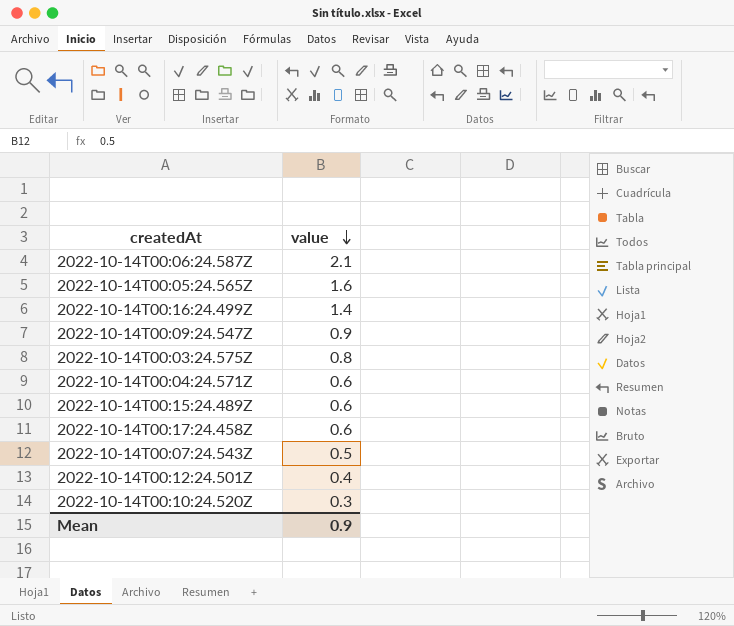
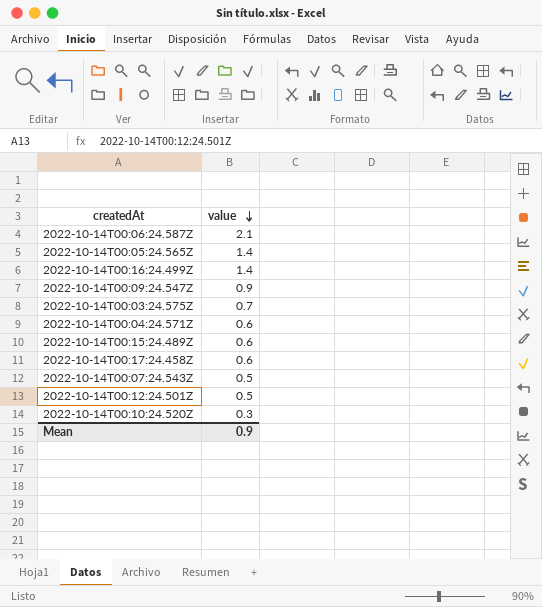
2022-10-14T00:05:24.565Z | value: 1.6 -> 1.4
2022-10-14T00:03:24.575Z | value: 0.8 -> 0.7
2022-10-14T00:12:24.501Z | value: 0.4 -> 0.5

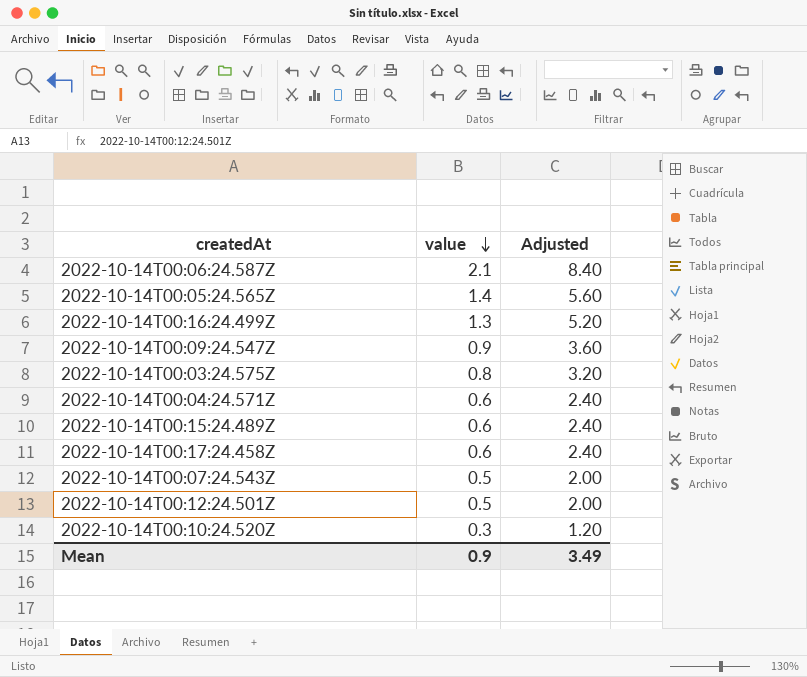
column Adjusted | formula: none -> [value] * 4
2022-10-14T00:16:24.499Z | value: 1.4 -> 1.3
2022-10-14T00:03:24.575Z | value: 0.7 -> 0.8

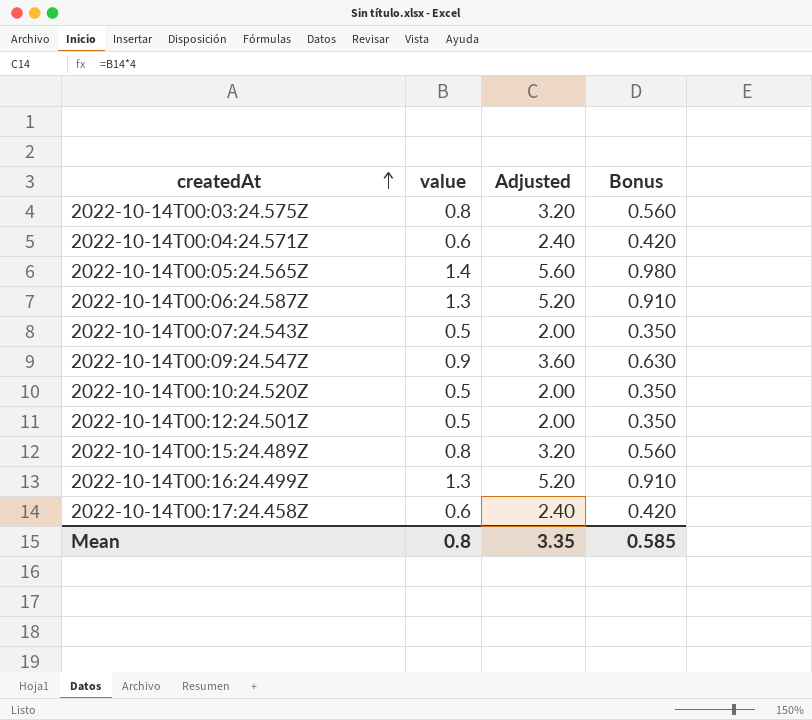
row order: value descending -> createdAt ascending
column Bonus | formula: none -> [value] * 0.7
2022-10-14T00:06:24.587Z | value: 2.1 -> 1.3
2022-10-14T00:06:24.587Z | Adjusted: 8.40 -> 5.20
2022-10-14T00:10:24.520Z | value: 0.3 -> 0.5
2022-10-14T00:10:24.520Z | Adjusted: 1.20 -> 2.00
2022-10-14T00:15:24.489Z | value: 0.6 -> 0.8
2022-10-14T00:15:24.489Z | Adjusted: 2.40 -> 3.20
Mean | value: 0.9 -> 0.8
Mean | Adjusted: 3.49 -> 3.35

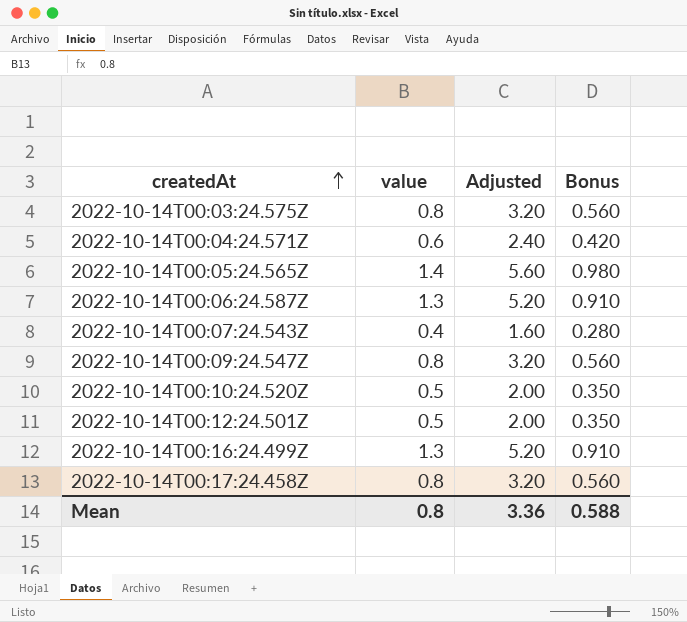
row 2022-10-14T00:15:24.489Z: 0.8 | 3.20 | 0.560 -> none
2022-10-14T00:07:24.543Z | value: 0.5 -> 0.4
2022-10-14T00:07:24.543Z | Adjusted: 2.00 -> 1.60
2022-10-14T00:07:24.543Z | Bonus: 0.350 -> 0.280
2022-10-14T00:09:24.547Z | value: 0.9 -> 0.8
2022-10-14T00:09:24.547Z | Adjusted: 3.60 -> 3.20
2022-10-14T00:09:24.547Z | Bonus: 0.630 -> 0.560
2022-10-14T00:17:24.458Z | value: 0.6 -> 0.8
2022-10-14T00:17:24.458Z | Adjusted: 2.40 -> 3.20
2022-10-14T00:17:24.458Z | Bonus: 0.420 -> 0.560
Mean | Adjusted: 3.35 -> 3.36
Mean | Bonus: 0.585 -> 0.588

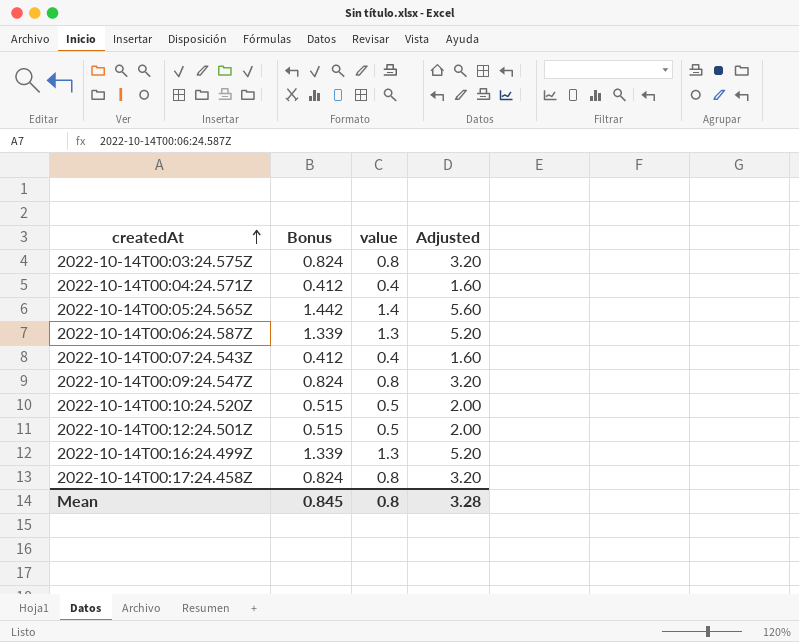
column Bonus | formula: [value] * 0.7 -> [value] * 1.03
column Bonus | position: 4 -> 2
2022-10-14T00:04:24.571Z | value: 0.6 -> 0.4
2022-10-14T00:04:24.571Z | Adjusted: 2.40 -> 1.60
Mean | Bonus: 0.588 -> 0.845
Mean | Adjusted: 3.36 -> 3.28

